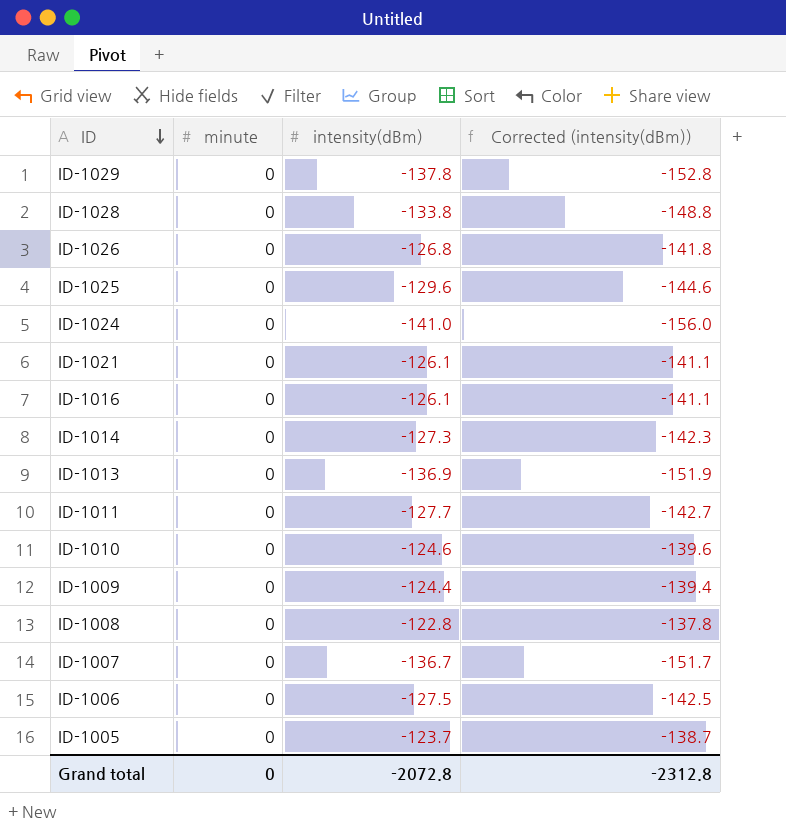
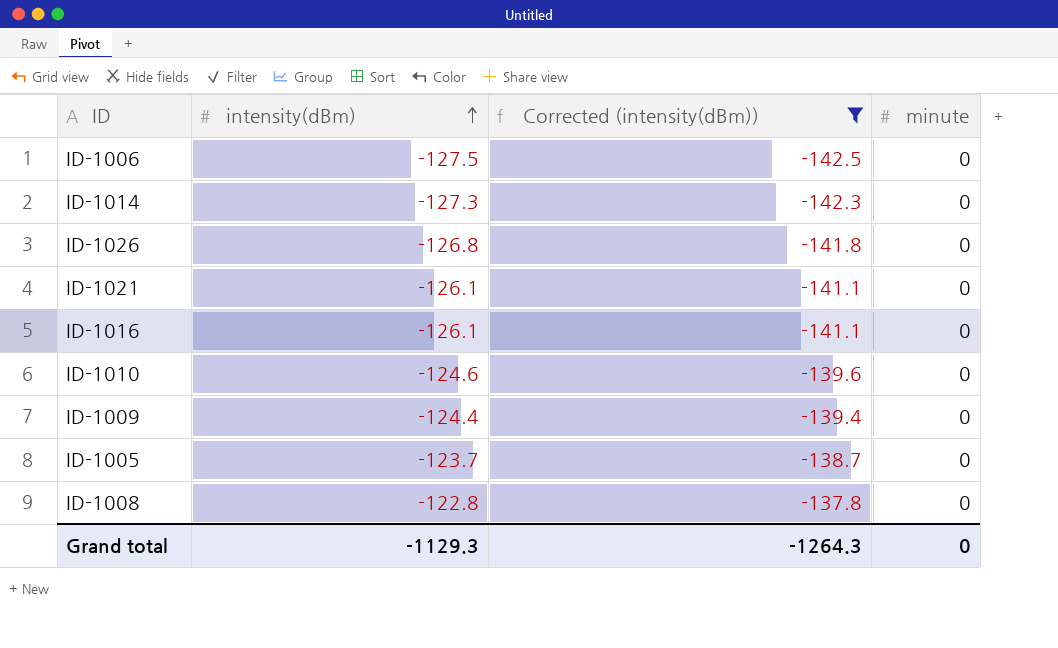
filter: none -> Corrected (intensity(dBm)) >= -142.5
row order: ID descending -> intensity(dBm) ascending
column minute | position: 2 -> 4
Grand total | intensity(dBm): -2072.8 -> -1129.3
Grand total | Corrected (intensity(dBm)): -2312.8 -> -1264.3

